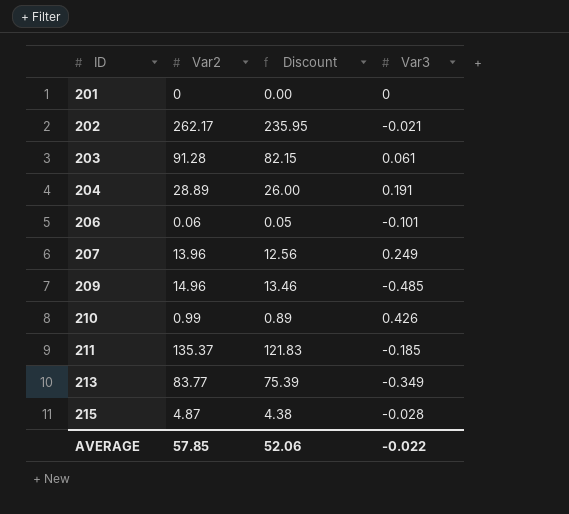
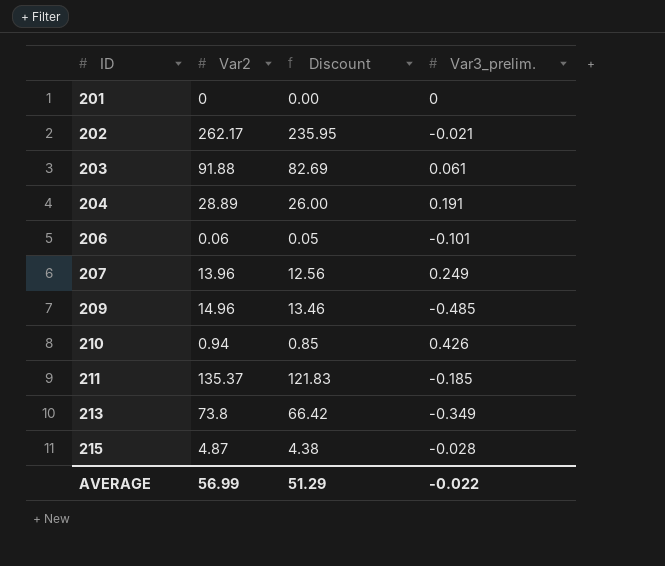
column name: Var3 -> Var3_prelim.
203 | Var2: 91.28 -> 91.88
203 | Discount: 82.15 -> 82.69
210 | Var2: 0.99 -> 0.94
210 | Discount: 0.89 -> 0.85
213 | Var2: 83.77 -> 73.8
213 | Discount: 75.39 -> 66.42
AVERAGE | Var2: 57.85 -> 56.99
AVERAGE | Discount: 52.06 -> 51.29

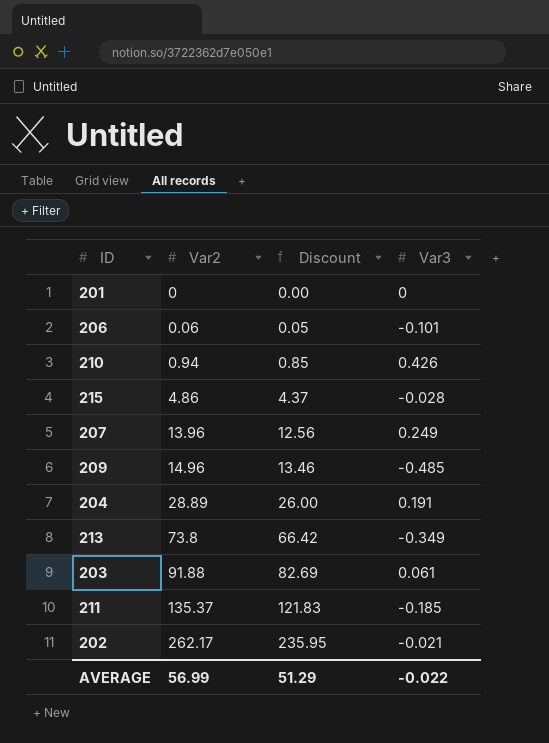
row order: ID ascending -> Var2 ascending
column name: Var3_prelim. -> Var3
215 | Var2: 4.87 -> 4.86
215 | Discount: 4.38 -> 4.37

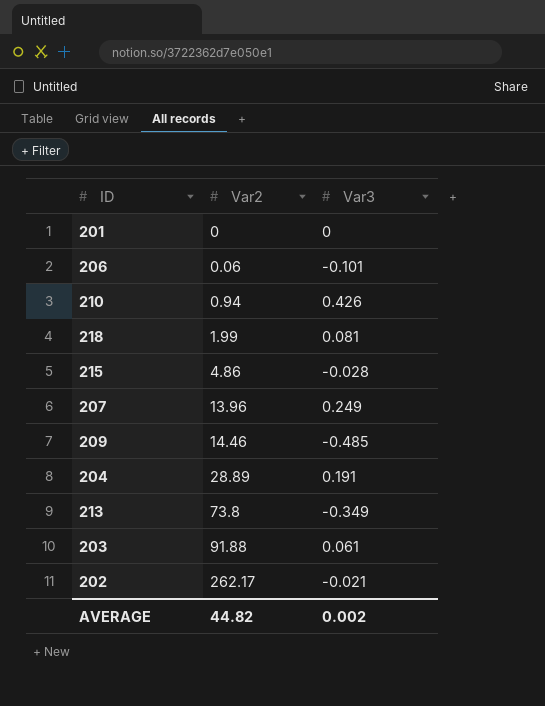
column Discount | formula: [Var2] * 0.9 -> none
row 211: 135.37 | 121.83 | -0.185 -> none
row 218: none -> 1.99 | 0.081
209 | Var2: 14.96 -> 14.46
AVERAGE | Var2: 56.99 -> 44.82
AVERAGE | Var3: -0.022 -> 0.002

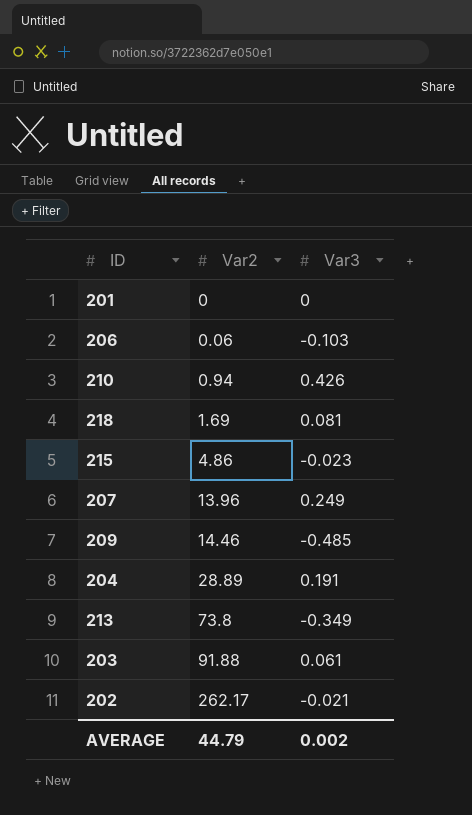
206 | Var3: -0.101 -> -0.103
218 | Var2: 1.99 -> 1.69
215 | Var3: -0.028 -> -0.023
AVERAGE | Var2: 44.82 -> 44.79

